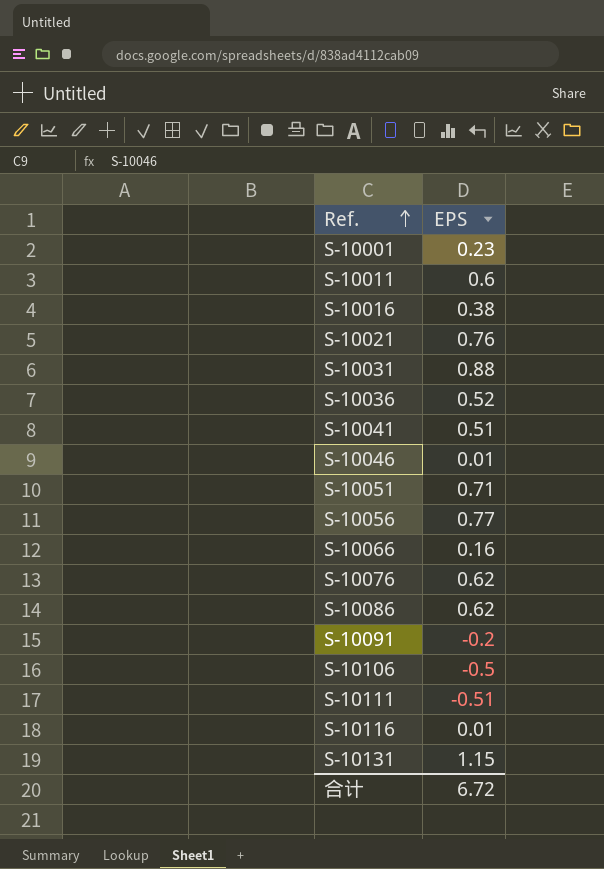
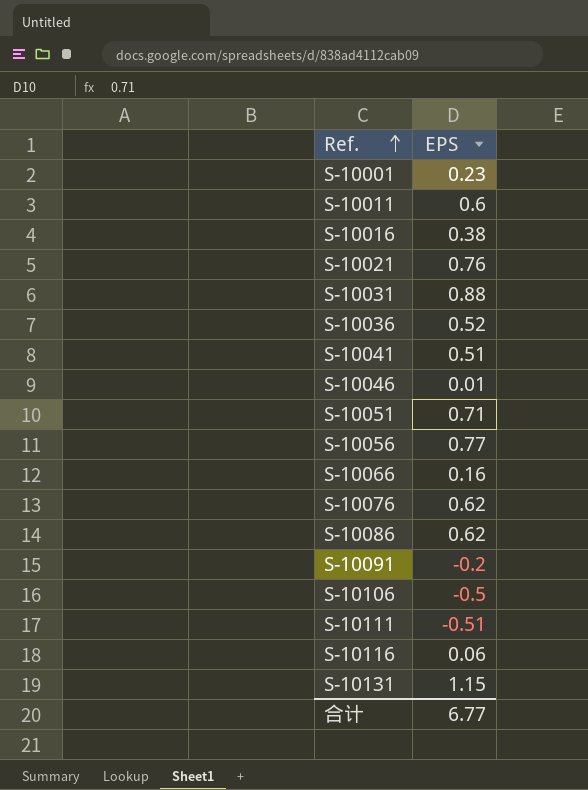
S-10116 | EPS: 0.01 -> 0.06
合计 | EPS: 6.72 -> 6.77

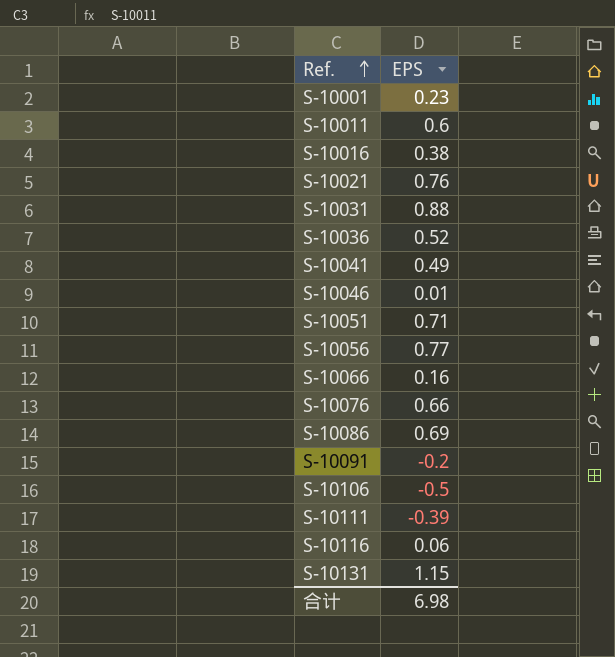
S-10041 | EPS: 0.51 -> 0.49
S-10076 | EPS: 0.62 -> 0.66
S-10086 | EPS: 0.62 -> 0.69
S-10111 | EPS: -0.51 -> -0.39
合计 | EPS: 6.77 -> 6.98

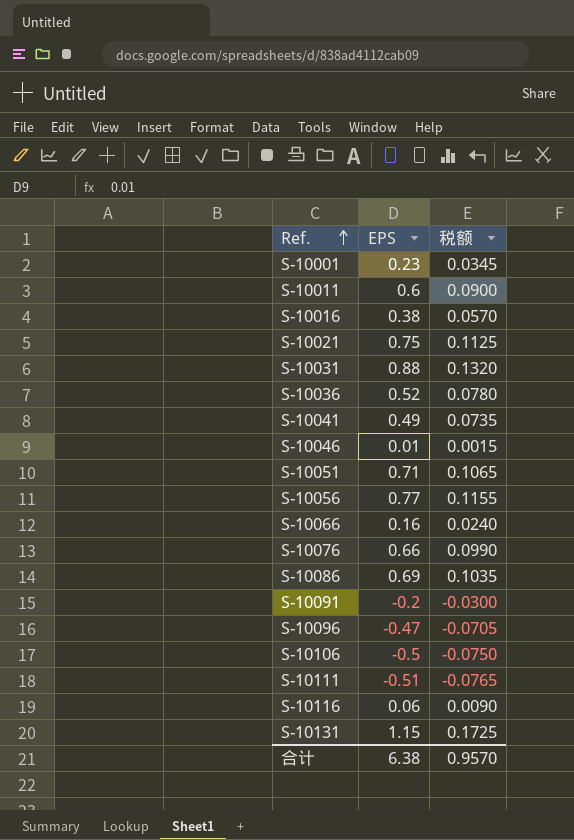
column 税额 | formula: none -> [EPS] * 0.15
S-10021 | EPS: 0.76 -> 0.75
row S-10096: none -> -0.47 | -0.0705
S-10111 | EPS: -0.39 -> -0.51
合计 | EPS: 6.98 -> 6.38

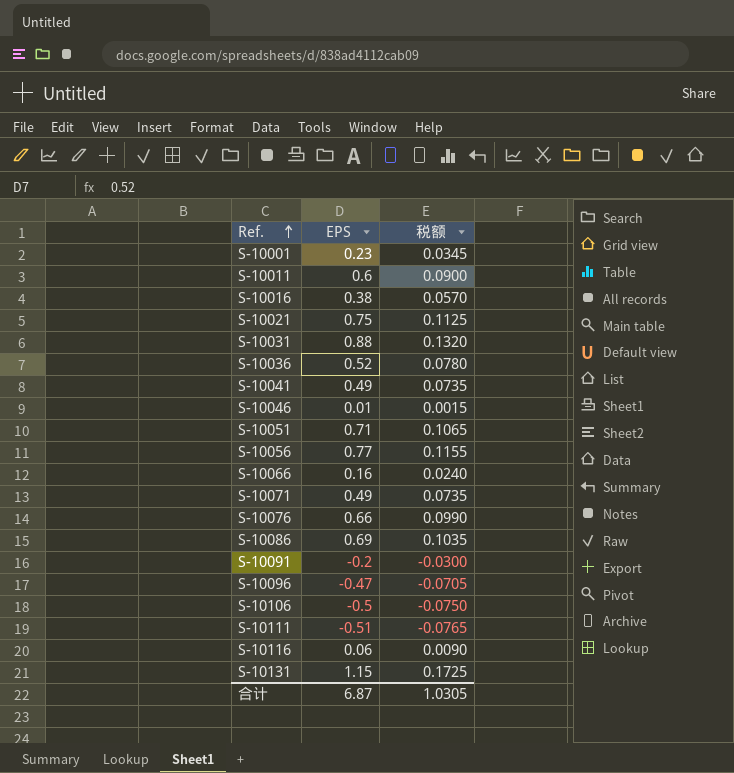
row S-10071: none -> 0.49 | 0.0735
合计 | EPS: 6.38 -> 6.87
合计 | 税额: 0.9570 -> 1.0305

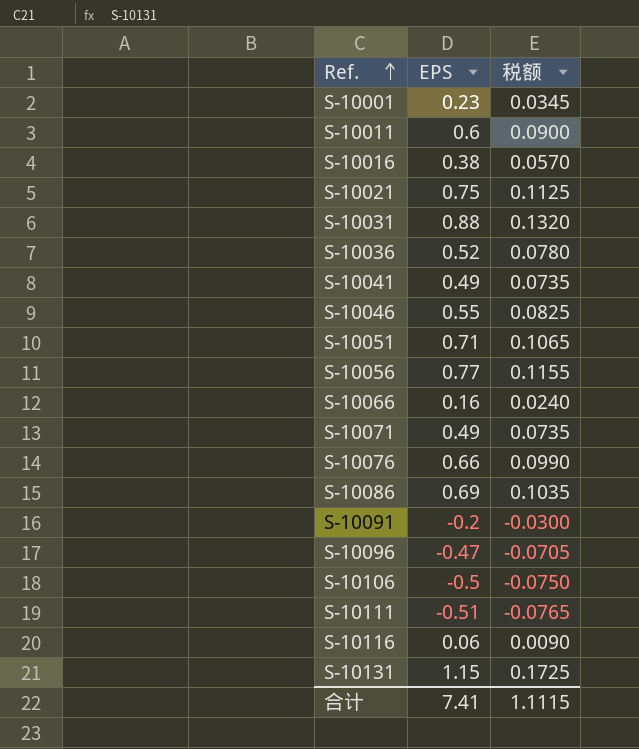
S-10046 | EPS: 0.01 -> 0.55
S-10046 | 税额: 0.0015 -> 0.0825
合计 | EPS: 6.87 -> 7.41
合计 | 税额: 1.0305 -> 1.1115

